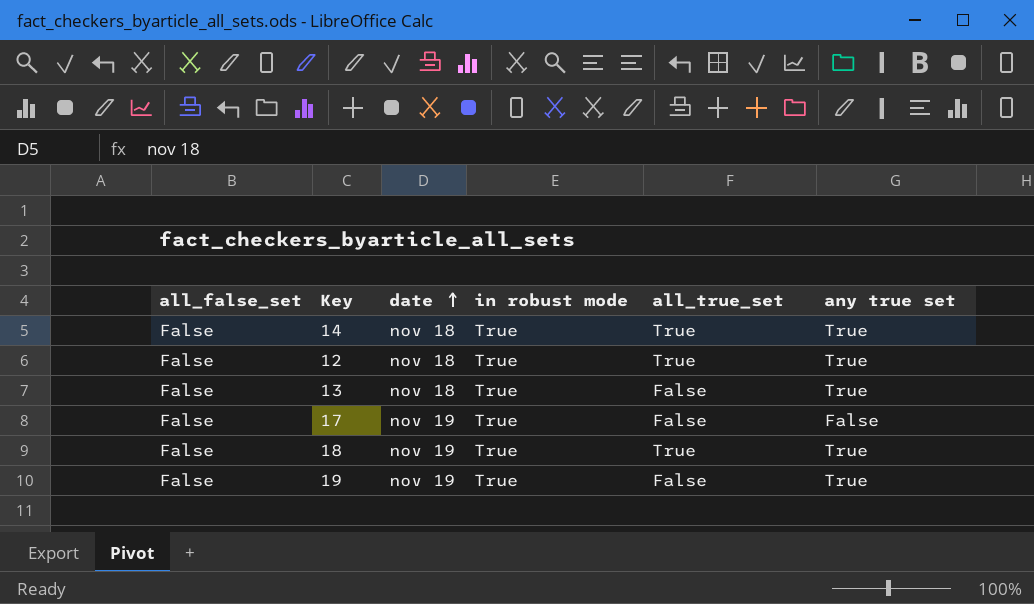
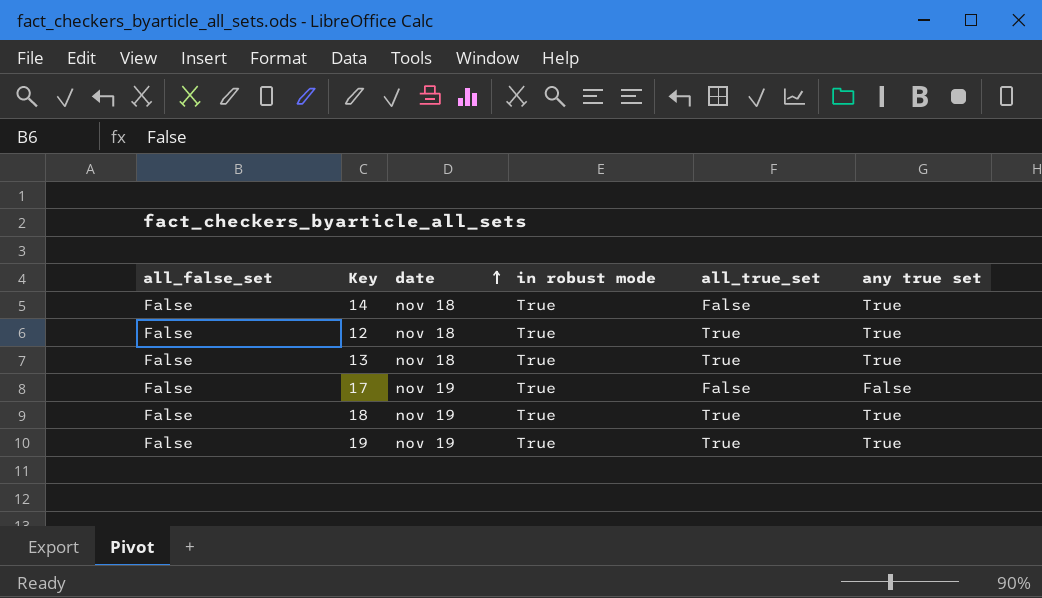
14 | all_true_set: True -> False
13 | all_true_set: False -> True
19 | all_true_set: False -> True

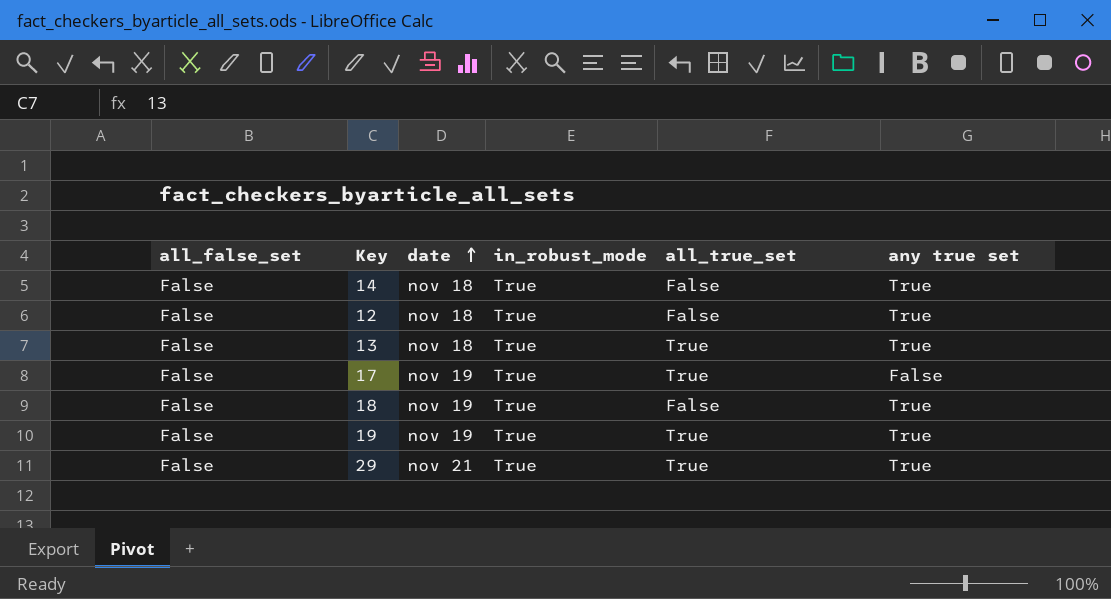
column name: in robust mode -> in_robust_mode
12 | all_true_set: True -> False
17 | all_true_set: False -> True
18 | all_true_set: True -> False
row 29: none -> False | nov 21 | True | True | True

